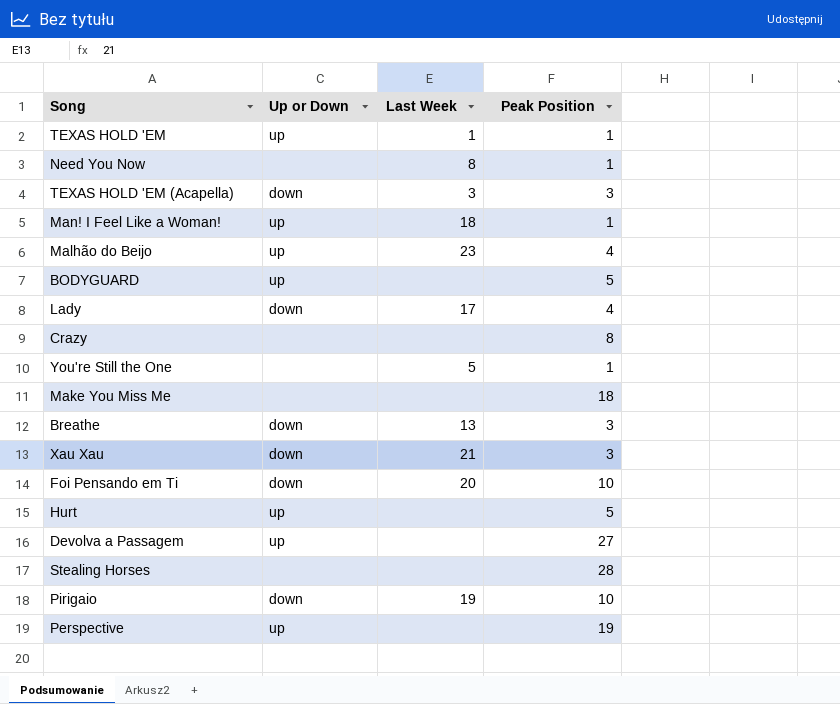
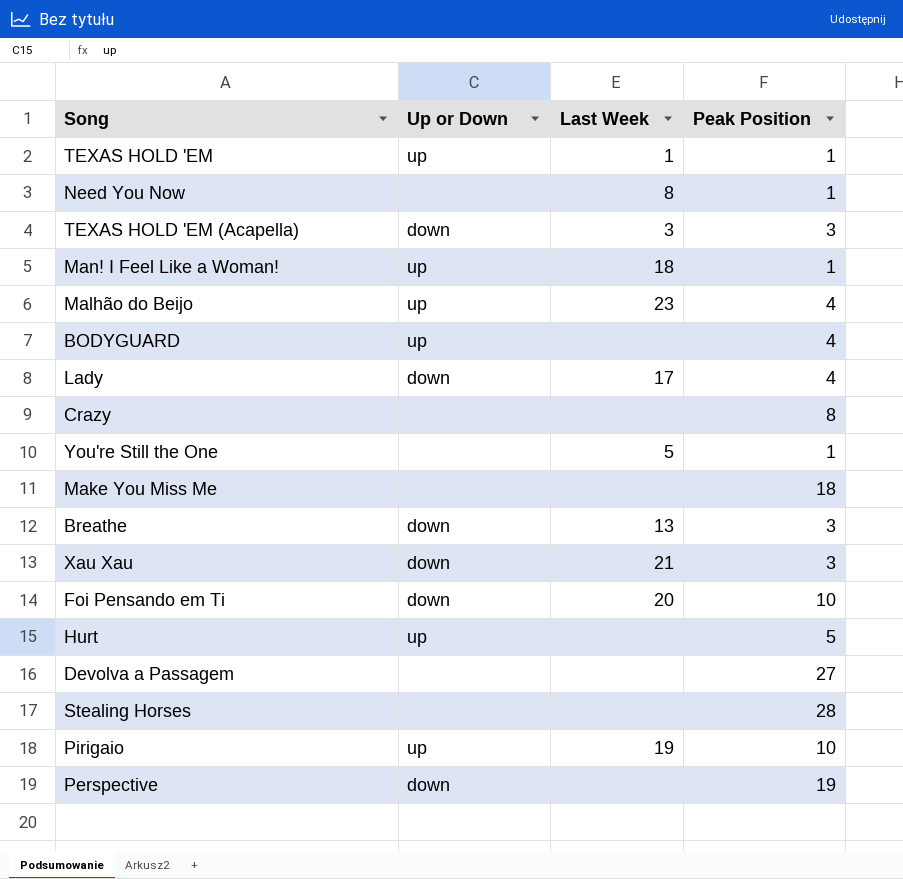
BODYGUARD | Peak Position: 5 -> 4
Devolva a Passagem | Up or Down: up -> none
Pirigaio | Up or Down: down -> up
Perspective | Up or Down: up -> down

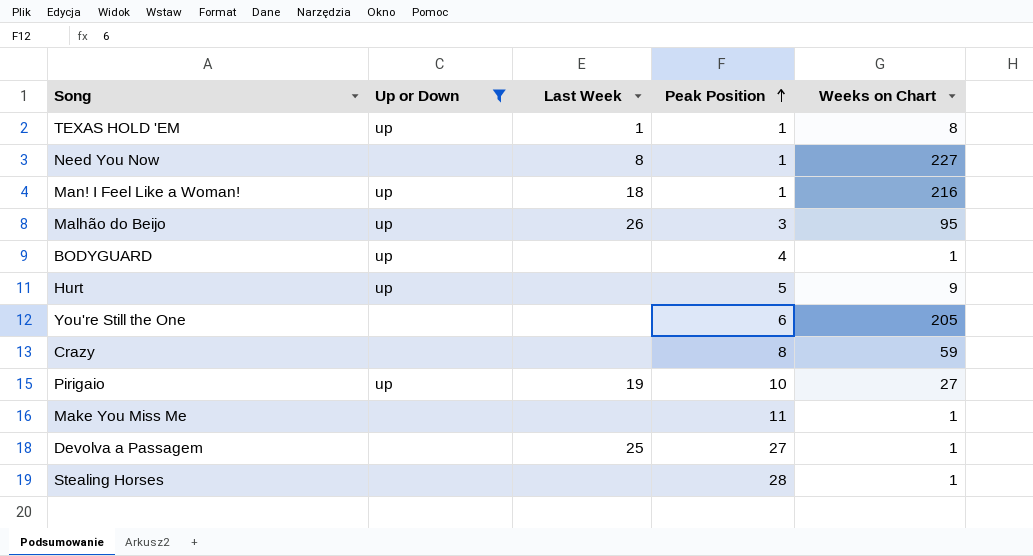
filter: none -> Up or Down != down
row order: none -> Peak Position ascending
column Weeks on Chart | position: none -> 5
Malhão do Beijo | Last Week: 23 -> 26
Malhão do Beijo | Peak Position: 4 -> 3
You're Still the One | Last Week: 5 -> none
You're Still the One | Peak Position: 1 -> 6
Make You Miss Me | Peak Position: 18 -> 11
Devolva a Passagem | Last Week: none -> 25

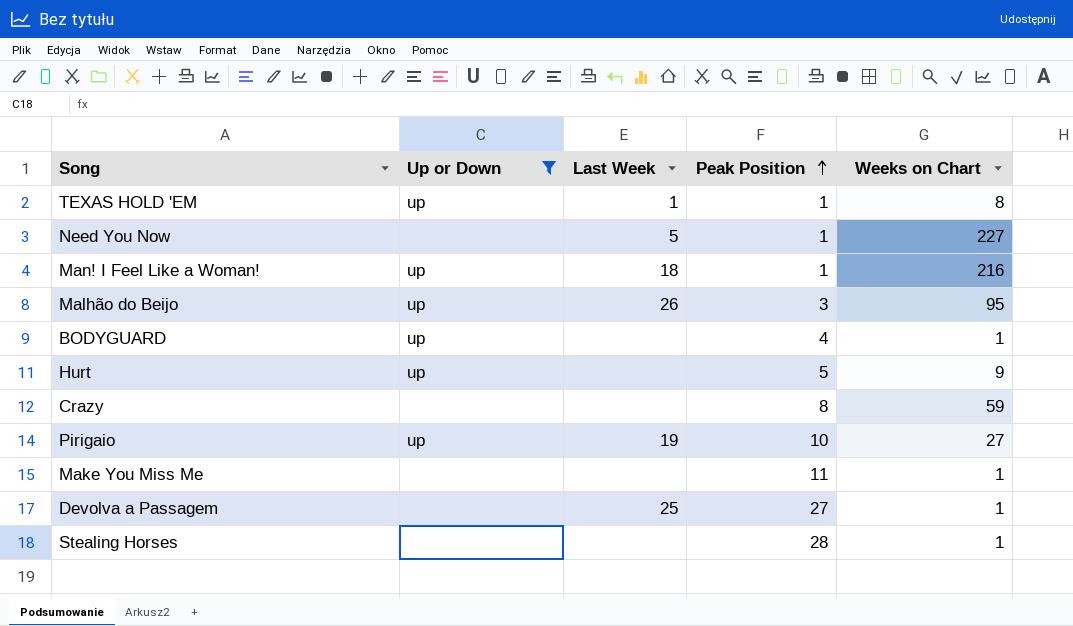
row You're Still the One: none | none | 6 | 205 -> none
Need You Now | Last Week: 8 -> 5

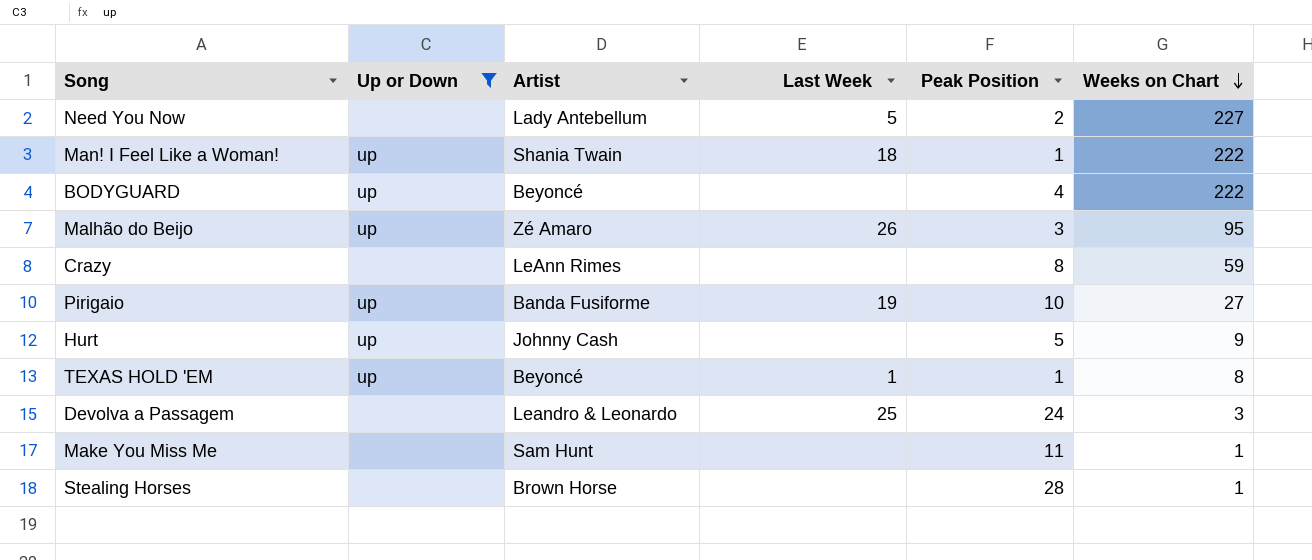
row order: Peak Position ascending -> Weeks on Chart descending
column Artist | position: none -> 3
Need You Now | Peak Position: 1 -> 2
Man! I Feel Like a Woman! | Weeks on Chart: 216 -> 222
BODYGUARD | Weeks on Chart: 1 -> 222
Devolva a Passagem | Peak Position: 27 -> 24
Devolva a Passagem | Weeks on Chart: 1 -> 3

